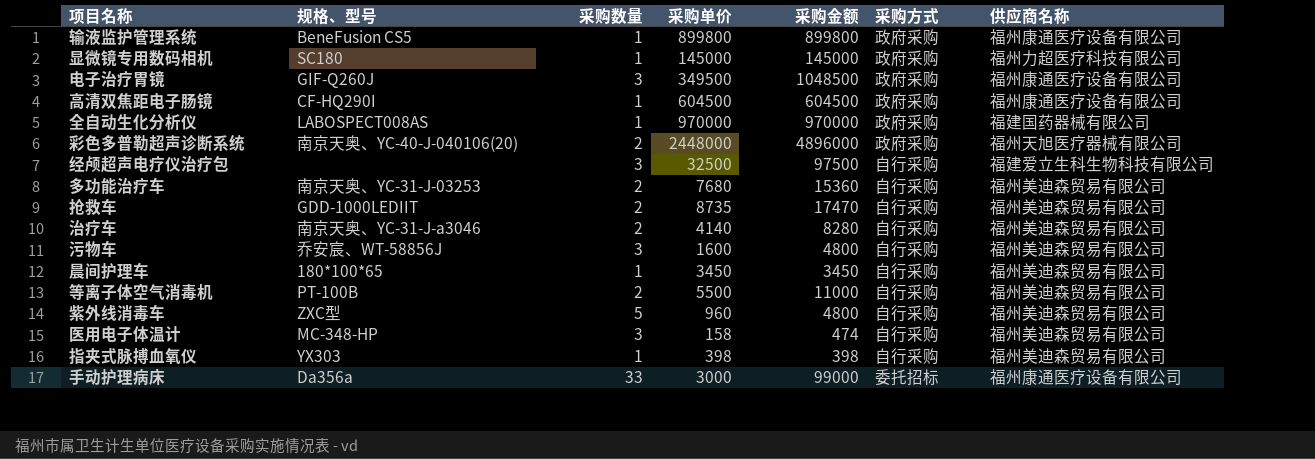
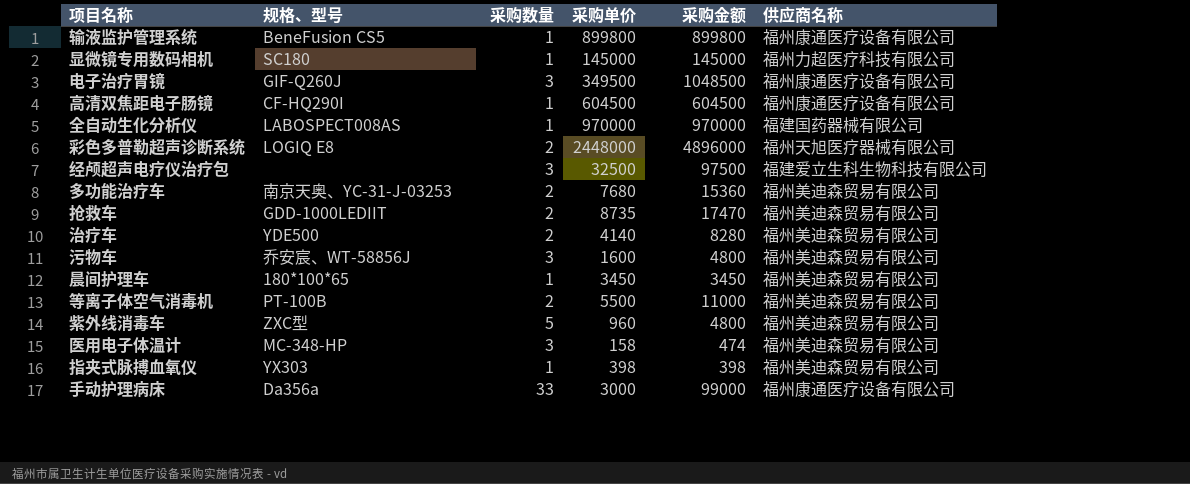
column 采购方式 | position: 6 -> none
彩色多普勒超声诊断系统 | 规格、型号: 南京天奥、YC-40-J-040106(20) -> LOGIQ E8
治疗车 | 规格、型号: 南京天奥、YC-31-J-a3046 -> YDE500

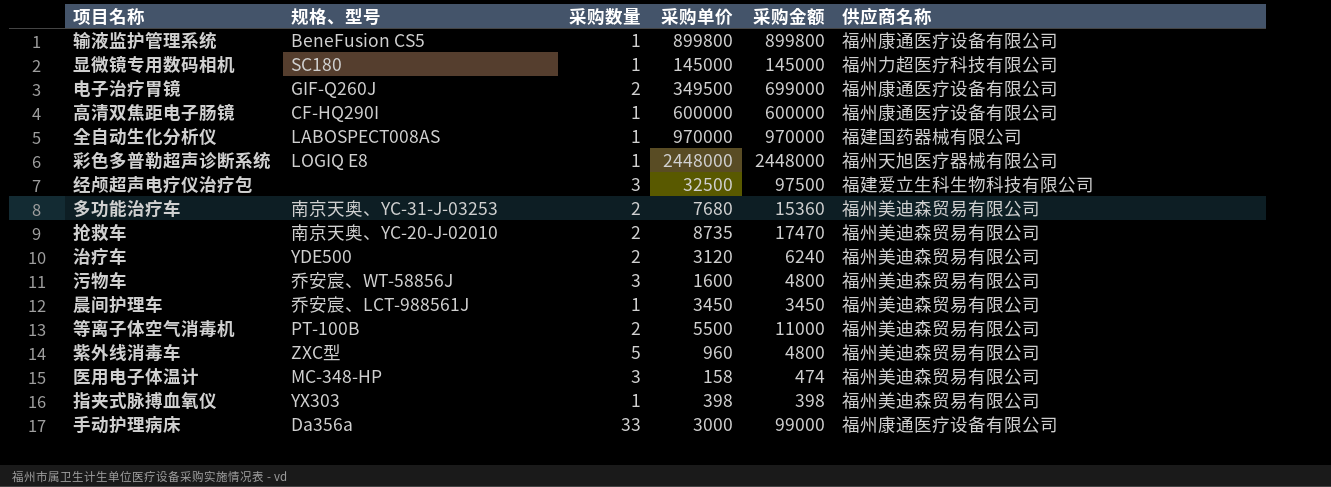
电子治疗胃镜 | 采购数量: 3 -> 2
电子治疗胃镜 | 采购金额: 1048500 -> 699000
高清双焦距电子肠镜 | 采购单价: 604500 -> 600000
高清双焦距电子肠镜 | 采购金额: 604500 -> 600000
彩色多普勒超声诊断系统 | 采购数量: 2 -> 1
彩色多普勒超声诊断系统 | 采购金额: 4896000 -> 2448000
抢救车 | 规格、型号: GDD-1000LEDIIT -> 南京天奥、YC-20-J-02010
治疗车 | 采购单价: 4140 -> 3120
治疗车 | 采购金额: 8280 -> 6240
晨间护理车 | 规格、型号: 180*100*65 -> 乔安宸、LCT-988561J

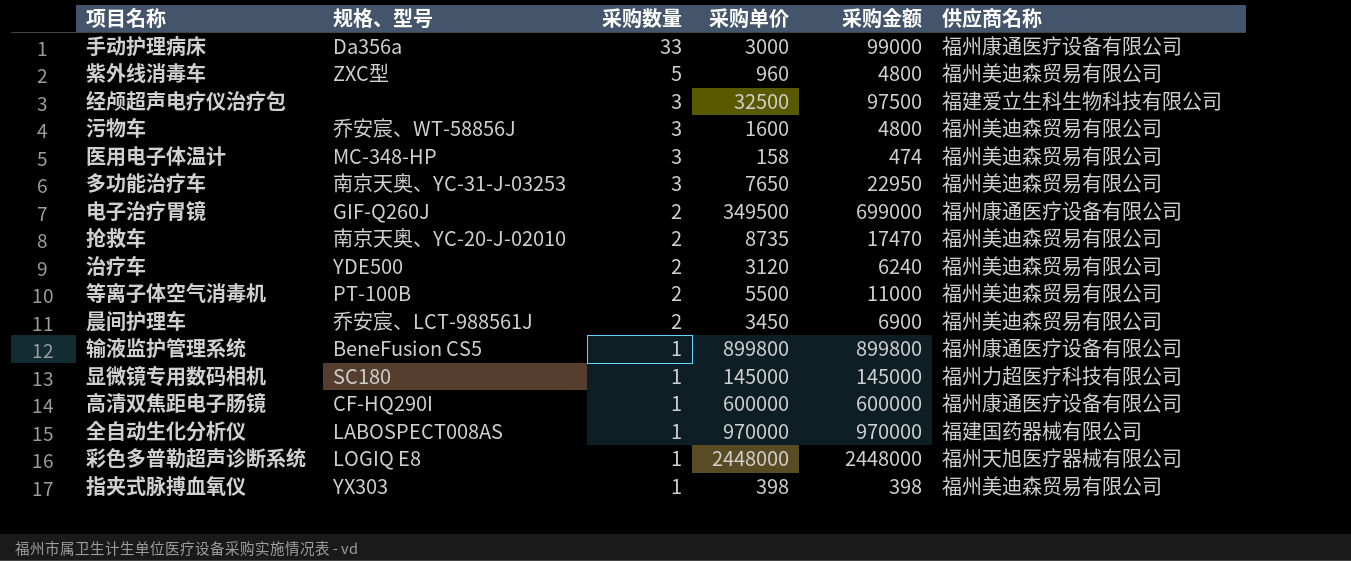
row order: none -> 采购数量 descending
多功能治疗车 | 采购数量: 2 -> 3
多功能治疗车 | 采购单价: 7680 -> 7650
多功能治疗车 | 采购金额: 15360 -> 22950
晨间护理车 | 采购数量: 1 -> 2
晨间护理车 | 采购金额: 3450 -> 6900

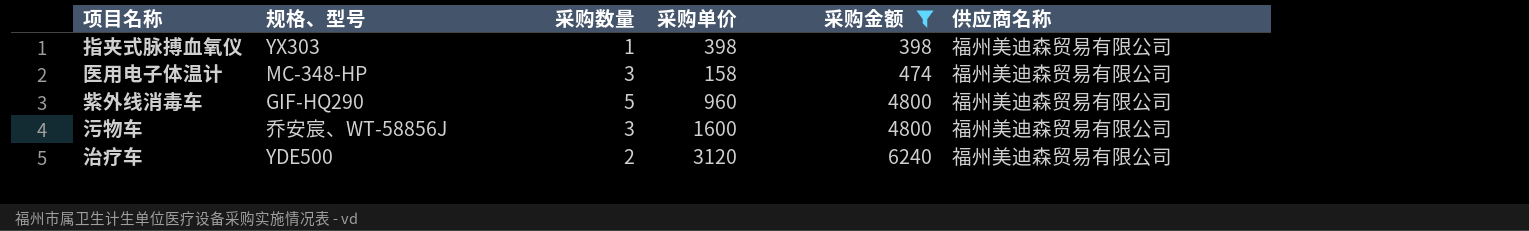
filter: none -> 采购金额 <= 6240
row order: 采购数量 descending -> 采购金额 ascending
紫外线消毒车 | 规格、型号: ZXC型 -> GIF-HQ290

